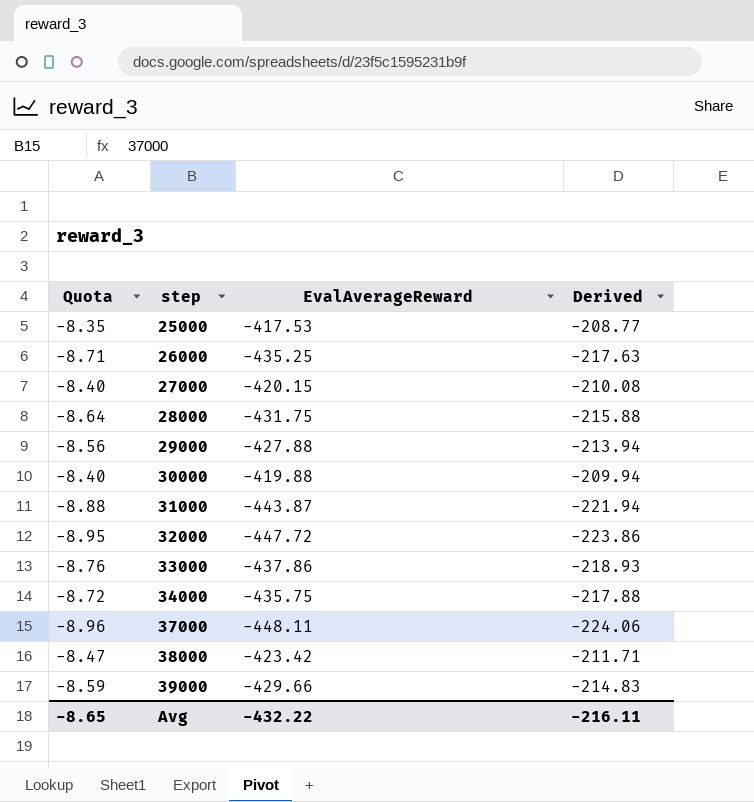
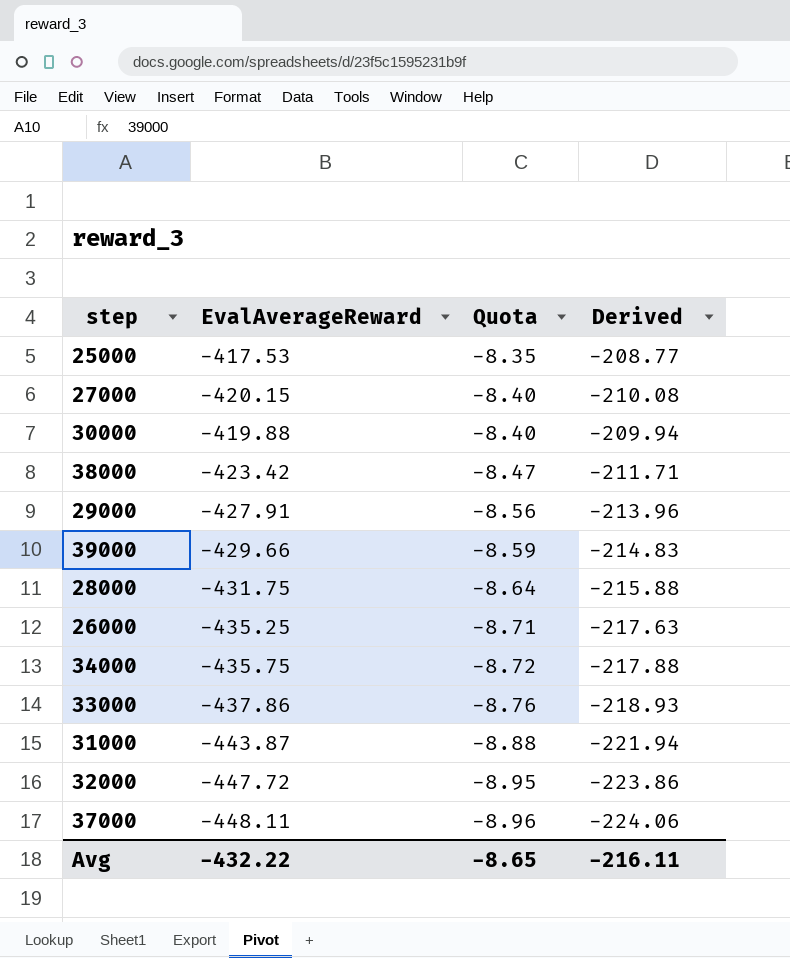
row order: step ascending -> Quota descending
column Quota | position: 1 -> 3
29000 | EvalAverageReward: -427.88 -> -427.91
29000 | Derived: -213.94 -> -213.96

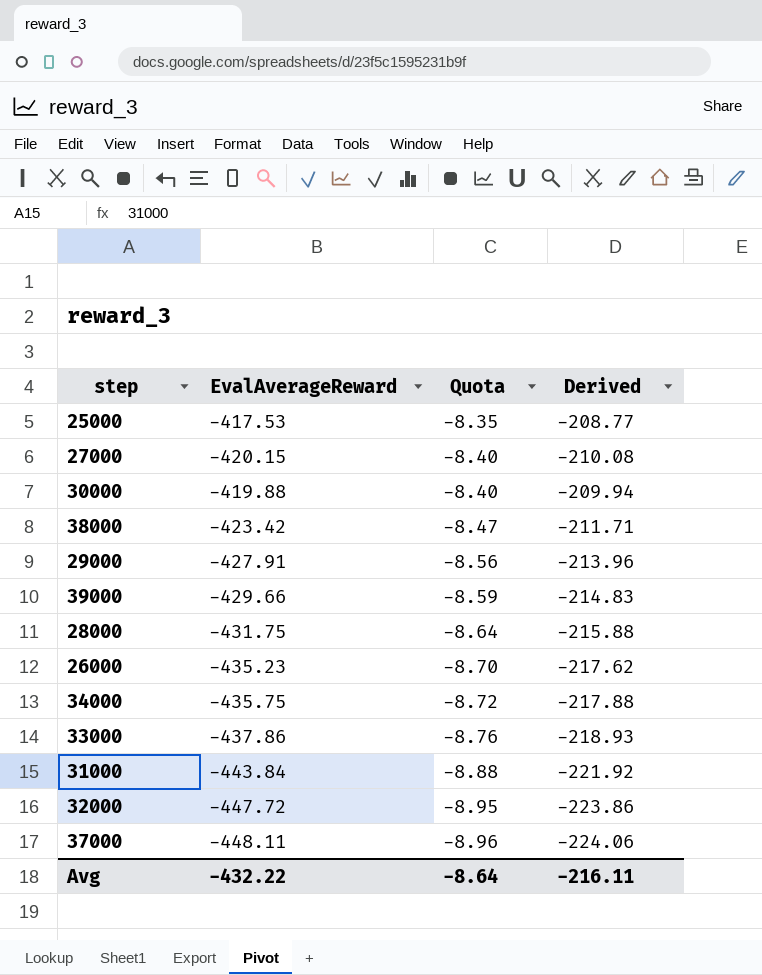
26000 | EvalAverageReward: -435.25 -> -435.23
26000 | Quota: -8.71 -> -8.70
26000 | Derived: -217.63 -> -217.62
31000 | EvalAverageReward: -443.87 -> -443.84
31000 | Derived: -221.94 -> -221.92
Avg | Quota: -8.65 -> -8.64

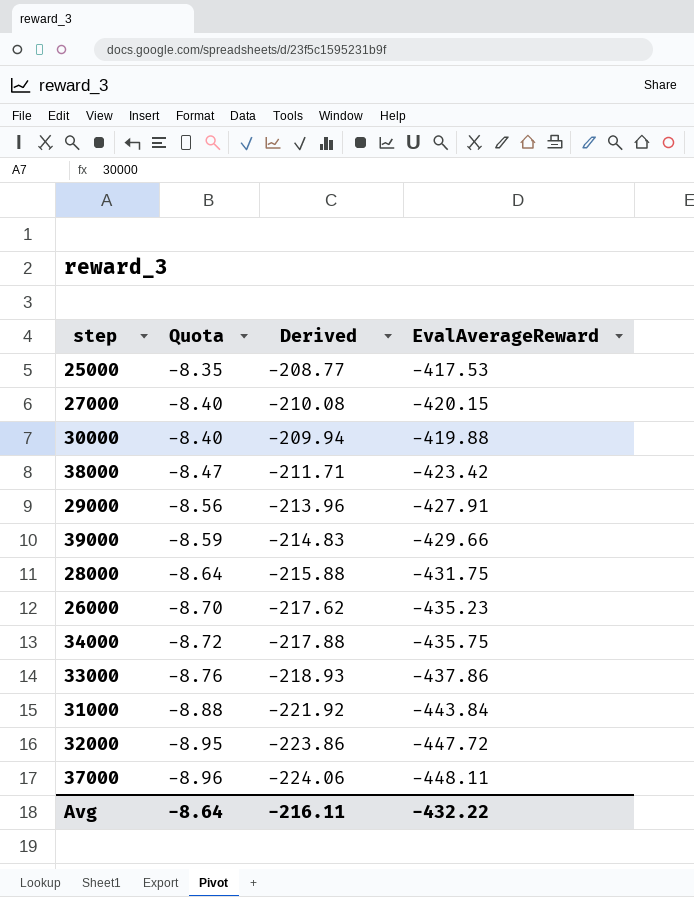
column EvalAverageReward | position: 2 -> 4

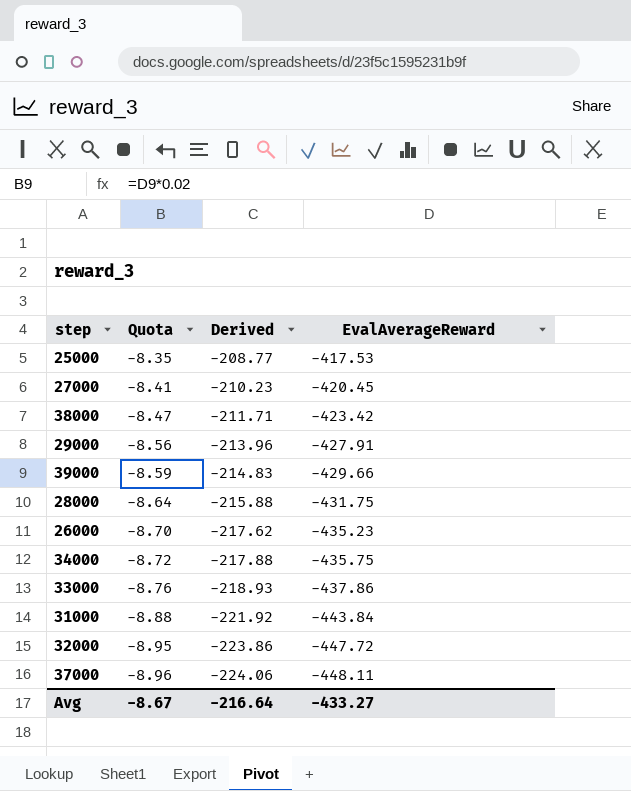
row 30000: -8.40 | -209.94 | -419.88 -> none
27000 | Quota: -8.40 -> -8.41
27000 | Derived: -210.08 -> -210.23
27000 | EvalAverageReward: -420.15 -> -420.45
Avg | Quota: -8.64 -> -8.67
Avg | Derived: -216.11 -> -216.64
Avg | EvalAverageReward: -432.22 -> -433.27

